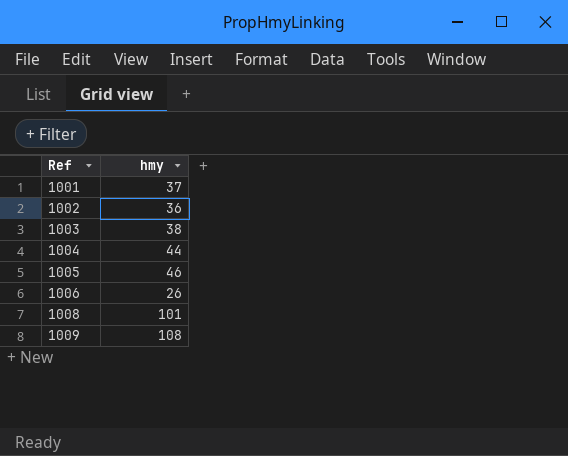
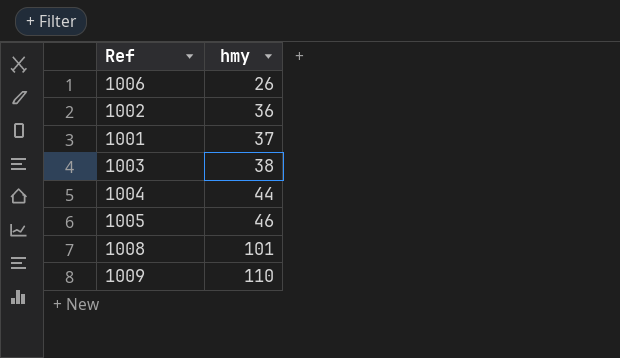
row order: Ref ascending -> hmy ascending
1009 | hmy: 108 -> 110

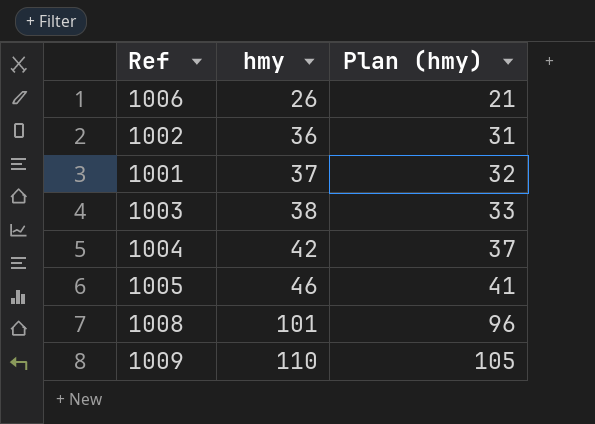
column Plan (hmy) | formula: none -> [hmy] - 5
1004 | hmy: 44 -> 42

